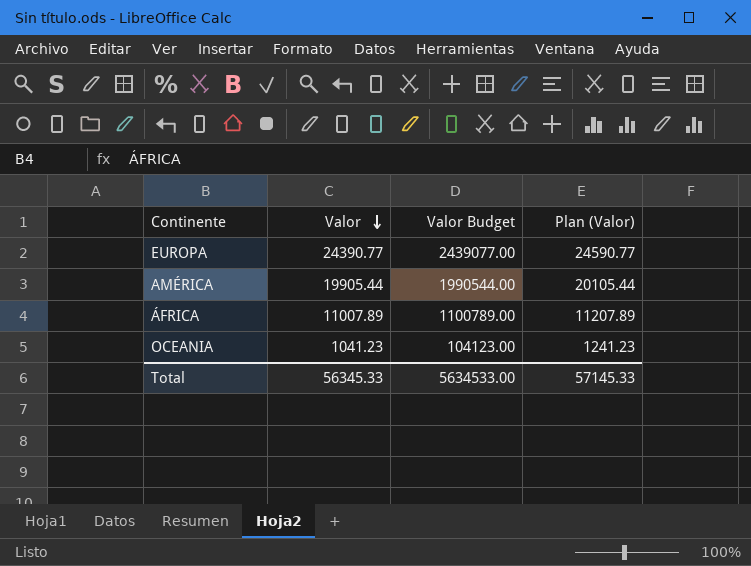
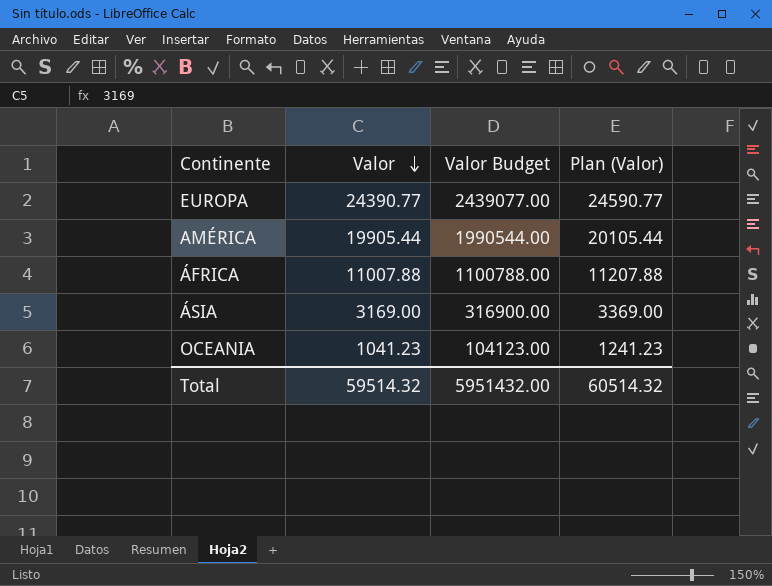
ÁFRICA | Valor: 11007.89 -> 11007.88
ÁFRICA | Valor Budget: 1100789.00 -> 1100788.00
ÁFRICA | Plan (Valor): 11207.89 -> 11207.88
row ÁSIA: none -> 3169.00 | 316900.00 | 3369.00
Total | Valor: 56345.33 -> 59514.32
Total | Valor Budget: 5634533.00 -> 5951432.00
Total | Plan (Valor): 57145.33 -> 60514.32

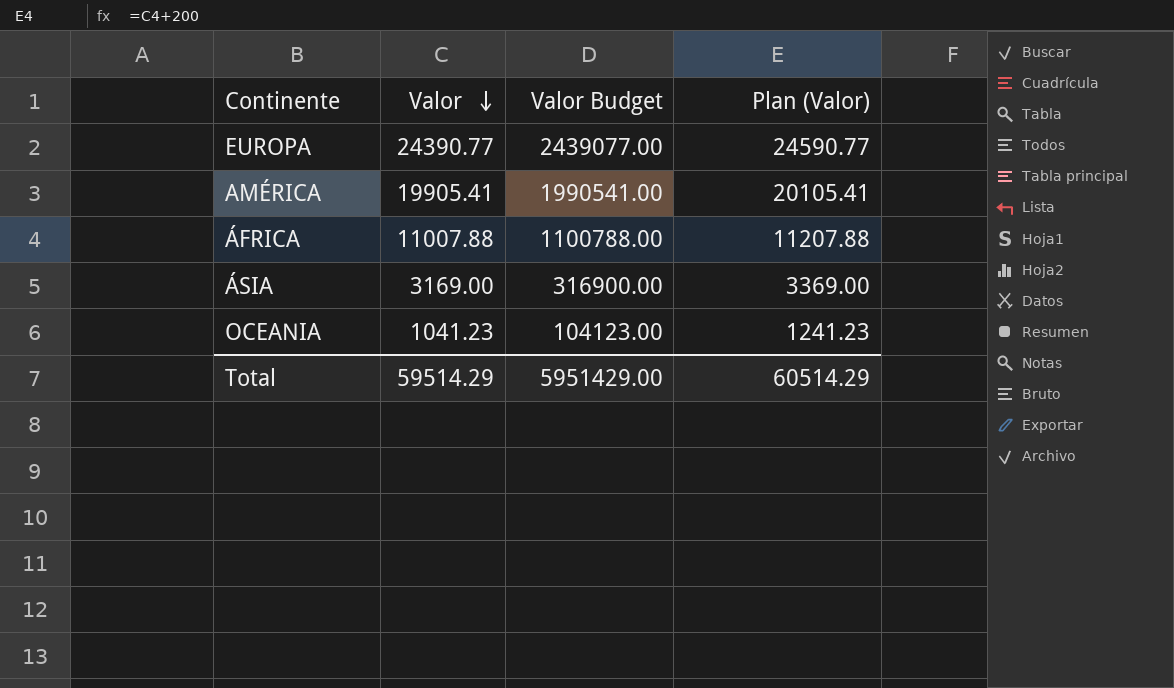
AMÉRICA | Valor: 19905.44 -> 19905.41
AMÉRICA | Valor Budget: 1990544.00 -> 1990541.00
AMÉRICA | Plan (Valor): 20105.44 -> 20105.41
Total | Valor: 59514.32 -> 59514.29
Total | Valor Budget: 5951432.00 -> 5951429.00
Total | Plan (Valor): 60514.32 -> 60514.29

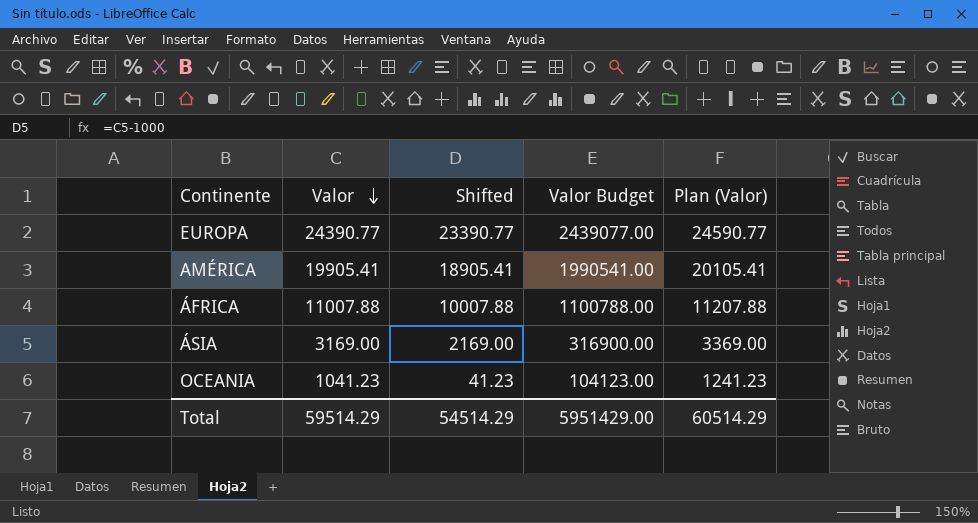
column Shifted | formula: none -> [Valor] - 1000

